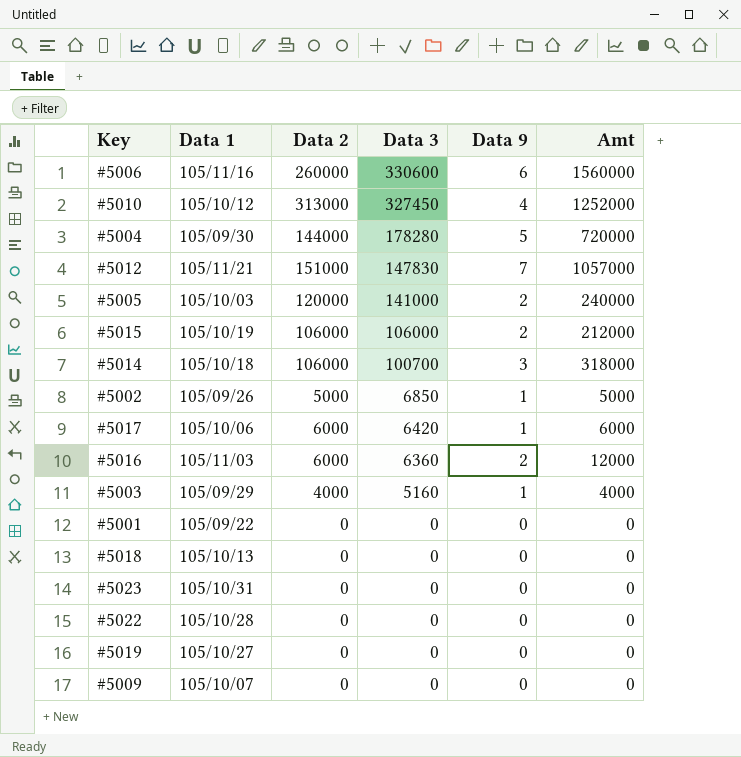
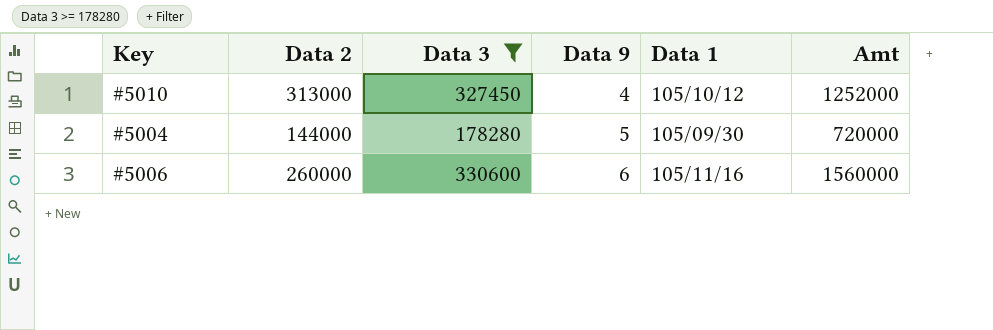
filter: none -> Data 3 >= 178280
row order: Data 3 descending -> Data 9 ascending
column Data 1 | position: 2 -> 5

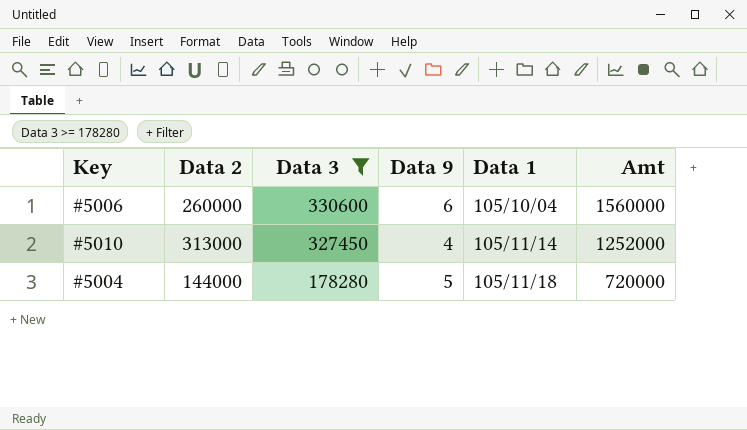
row order: Data 9 ascending -> Data 3 descending
#5006 | Data 1: 105/11/16 -> 105/10/04
#5010 | Data 1: 105/10/12 -> 105/11/14
#5004 | Data 1: 105/09/30 -> 105/11/18

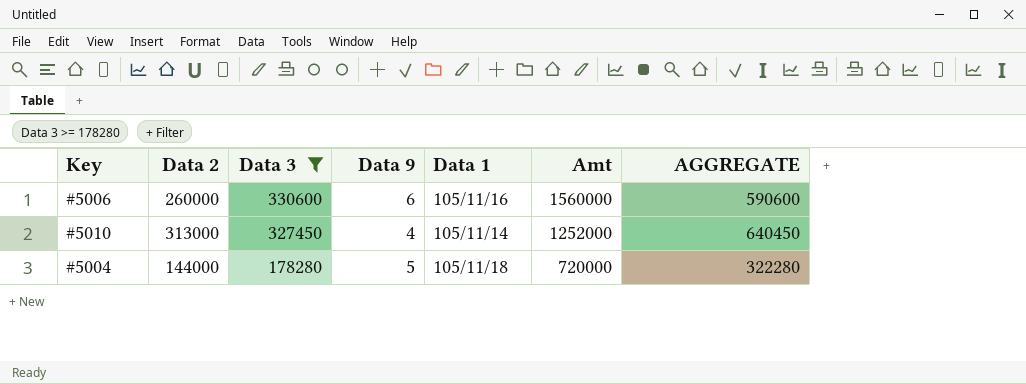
column AGGREGATE | formula: none -> [Data 2] + [Data 3]
#5006 | Data 1: 105/10/04 -> 105/11/16

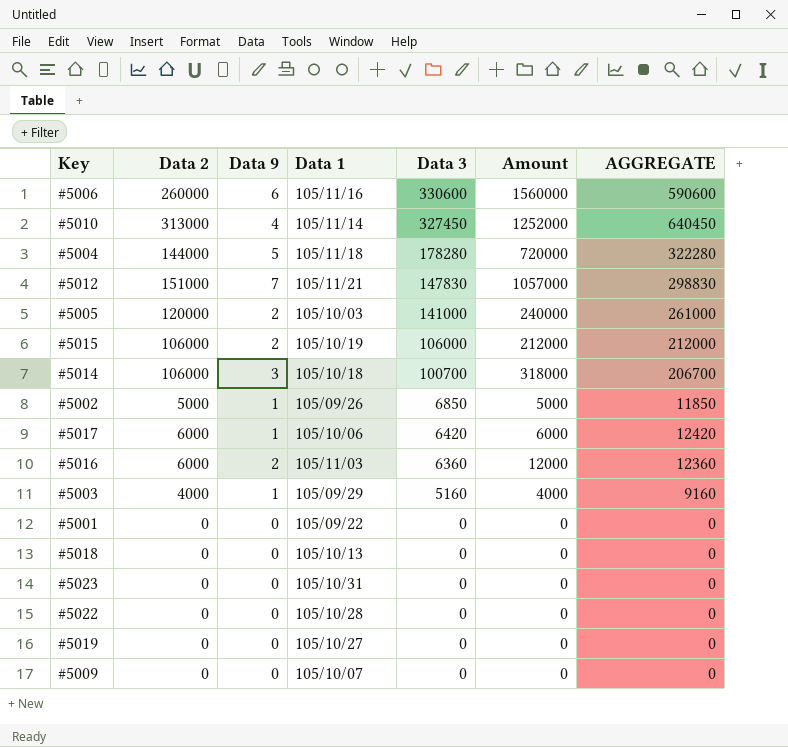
filter: Data 3 >= 178280 -> none
column Data 3 | position: 3 -> 5
column name: Amt -> Amount

